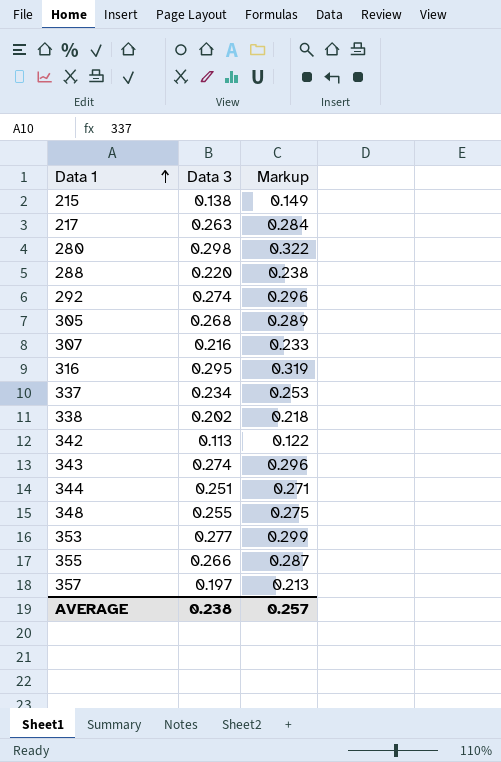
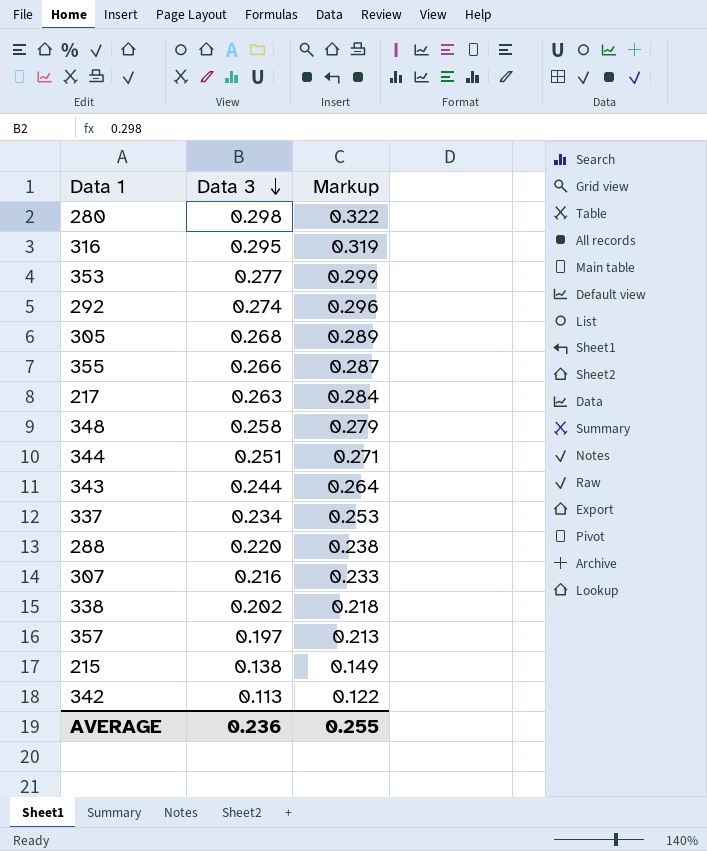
row order: Data 1 ascending -> Data 3 descending
348 | Data 3: 0.255 -> 0.258
348 | Markup: 0.275 -> 0.279
343 | Data 3: 0.274 -> 0.244
343 | Markup: 0.296 -> 0.264
AVERAGE | Data 3: 0.238 -> 0.236
AVERAGE | Markup: 0.257 -> 0.255

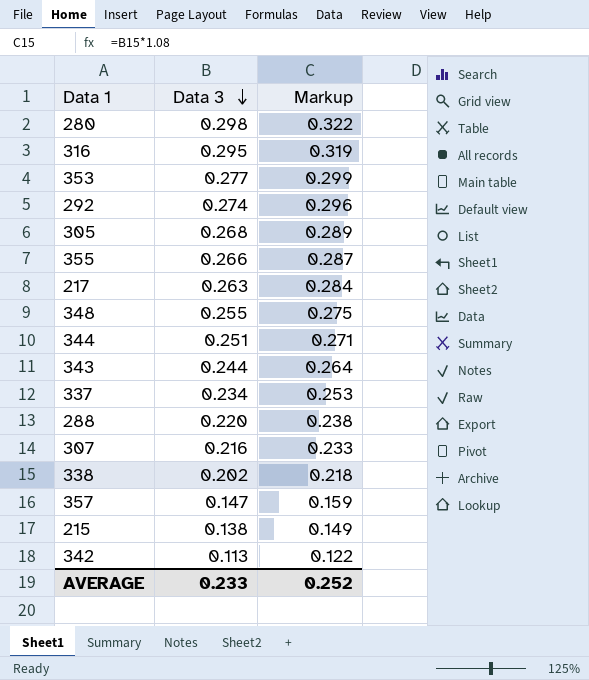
348 | Data 3: 0.258 -> 0.255
348 | Markup: 0.279 -> 0.275
357 | Data 3: 0.197 -> 0.147
357 | Markup: 0.213 -> 0.159
AVERAGE | Data 3: 0.236 -> 0.233
AVERAGE | Markup: 0.255 -> 0.252

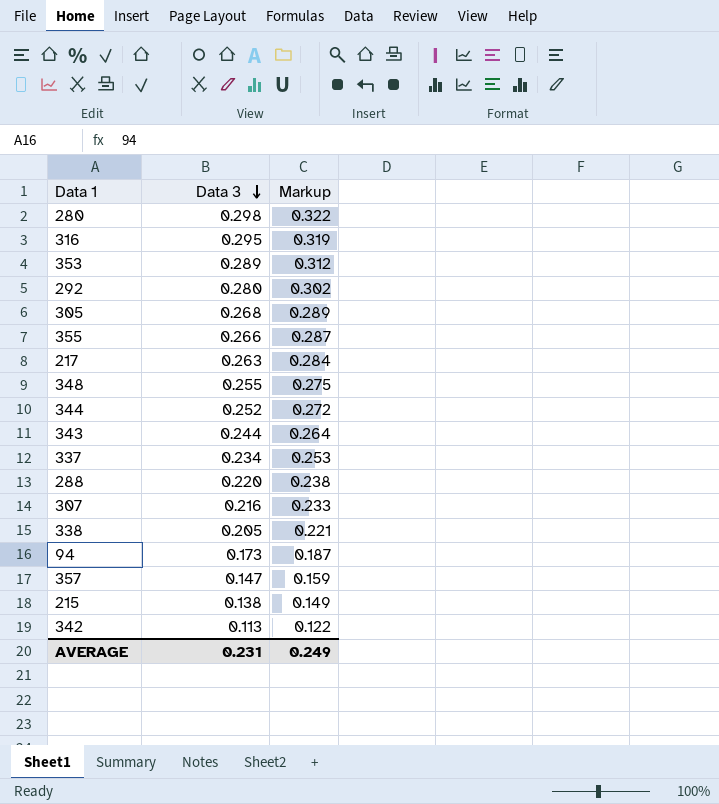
353 | Data 3: 0.277 -> 0.289
353 | Markup: 0.299 -> 0.312
292 | Data 3: 0.274 -> 0.280
292 | Markup: 0.296 -> 0.302
344 | Data 3: 0.251 -> 0.252
344 | Markup: 0.271 -> 0.272
338 | Data 3: 0.202 -> 0.205
338 | Markup: 0.218 -> 0.221
row 94: none -> 0.173 | 0.187
AVERAGE | Data 3: 0.233 -> 0.231
AVERAGE | Markup: 0.252 -> 0.249

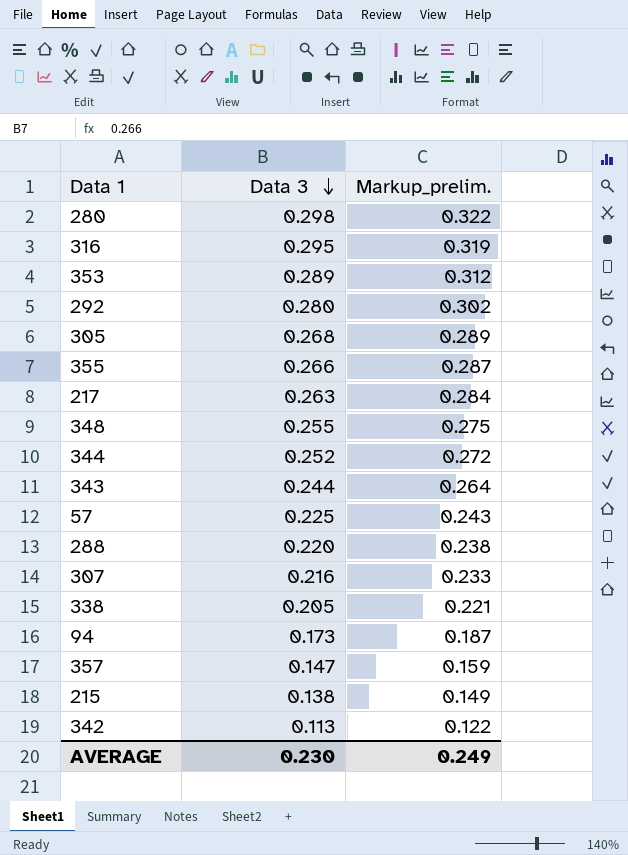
column name: Markup -> Markup_prelim.
row 337: 0.234 | 0.253 -> none
row 57: none -> 0.225 | 0.243
AVERAGE | Data 3: 0.231 -> 0.230

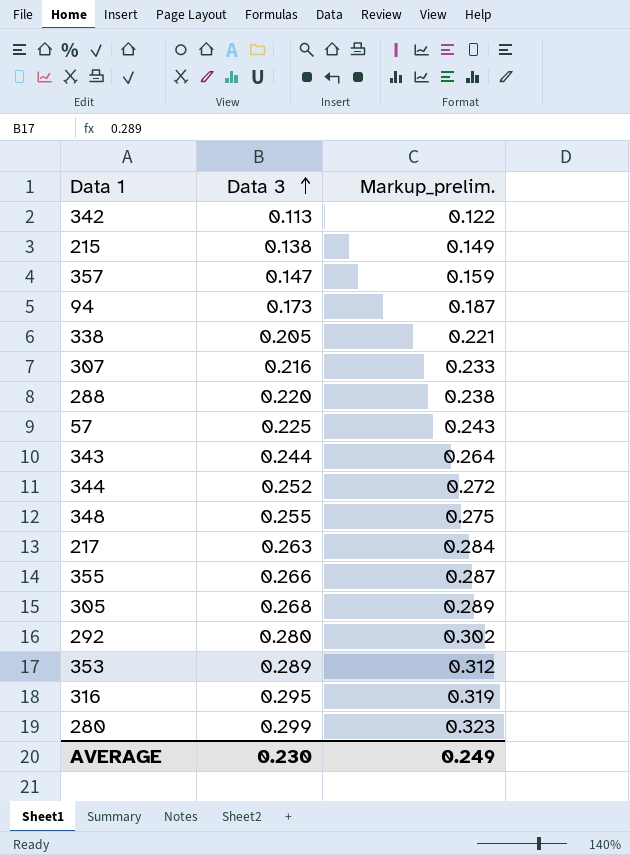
row order: Data 3 descending -> Data 3 ascending
280 | Data 3: 0.298 -> 0.299
280 | Markup_prelim.: 0.322 -> 0.323

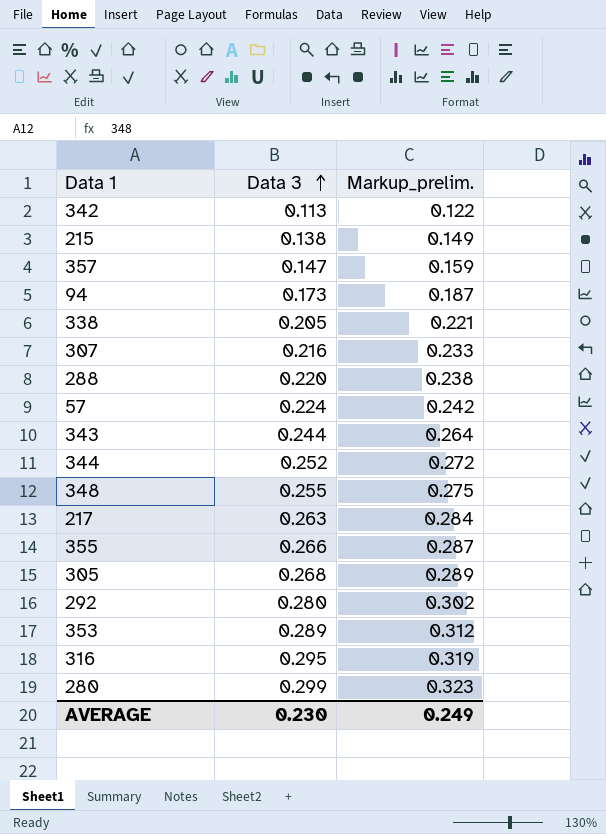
57 | Data 3: 0.225 -> 0.224
57 | Markup_prelim.: 0.243 -> 0.242

